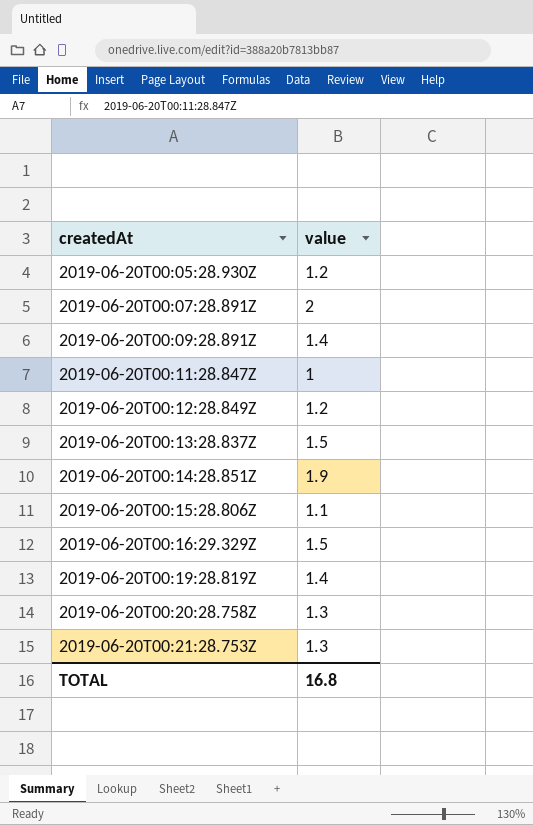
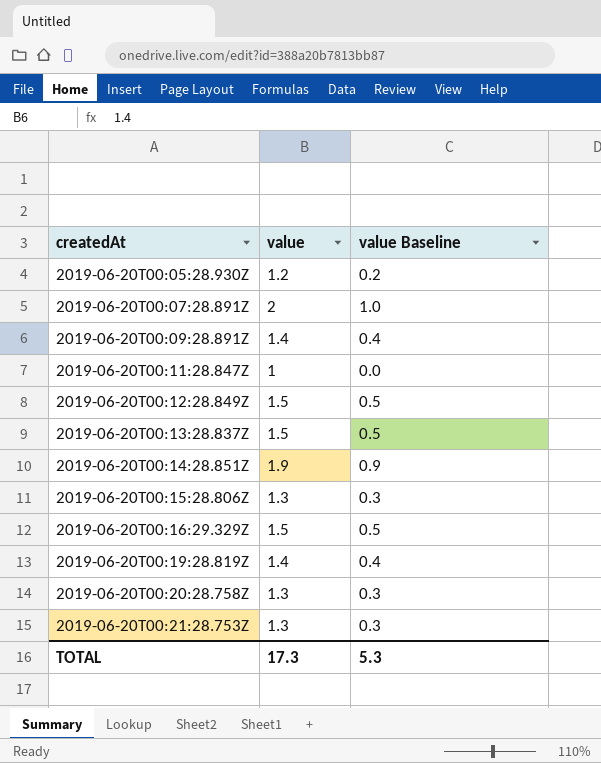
column value Baseline | formula: none -> [value] - 1
2019-06-20T00:12:28.849Z | value: 1.2 -> 1.5
2019-06-20T00:15:28.806Z | value: 1.1 -> 1.3
TOTAL | value: 16.8 -> 17.3

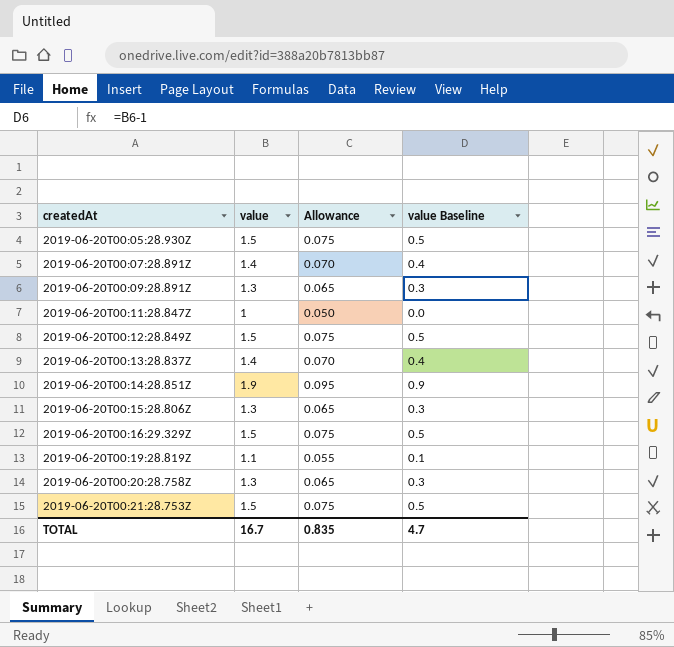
column Allowance | formula: none -> [value] * 0.05
2019-06-20T00:05:28.930Z | value: 1.2 -> 1.5
2019-06-20T00:05:28.930Z | value Baseline: 0.2 -> 0.5
2019-06-20T00:07:28.891Z | value: 2 -> 1.4
2019-06-20T00:07:28.891Z | value Baseline: 1.0 -> 0.4
2019-06-20T00:09:28.891Z | value: 1.4 -> 1.3
2019-06-20T00:09:28.891Z | value Baseline: 0.4 -> 0.3
2019-06-20T00:13:28.837Z | value: 1.5 -> 1.4
2019-06-20T00:13:28.837Z | value Baseline: 0.5 -> 0.4
2019-06-20T00:19:28.819Z | value: 1.4 -> 1.1
2019-06-20T00:19:28.819Z | value Baseline: 0.4 -> 0.1
2019-06-20T00:21:28.753Z | value: 1.3 -> 1.5
2019-06-20T00:21:28.753Z | value Baseline: 0.3 -> 0.5
TOTAL | value: 17.3 -> 16.7
TOTAL | value Baseline: 5.3 -> 4.7

